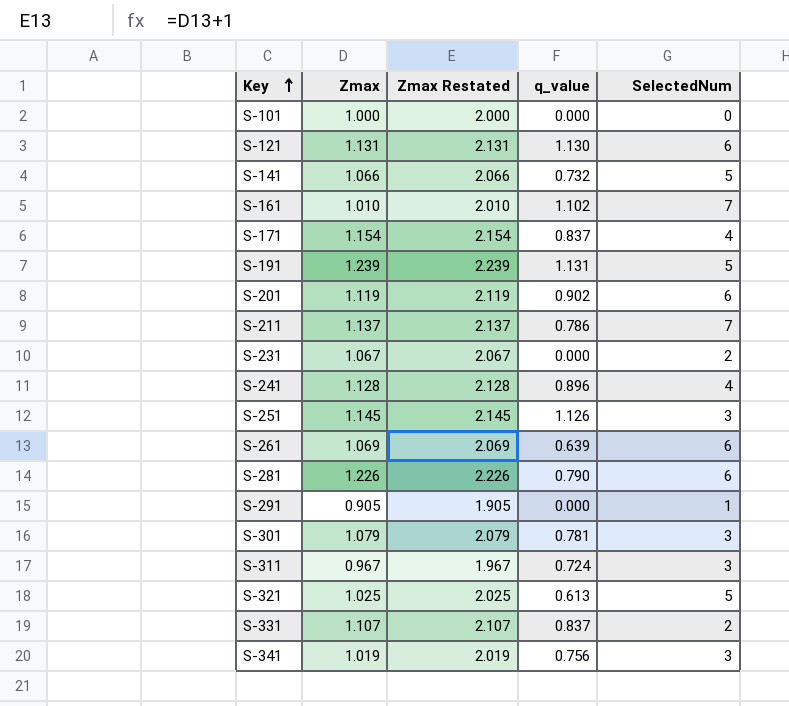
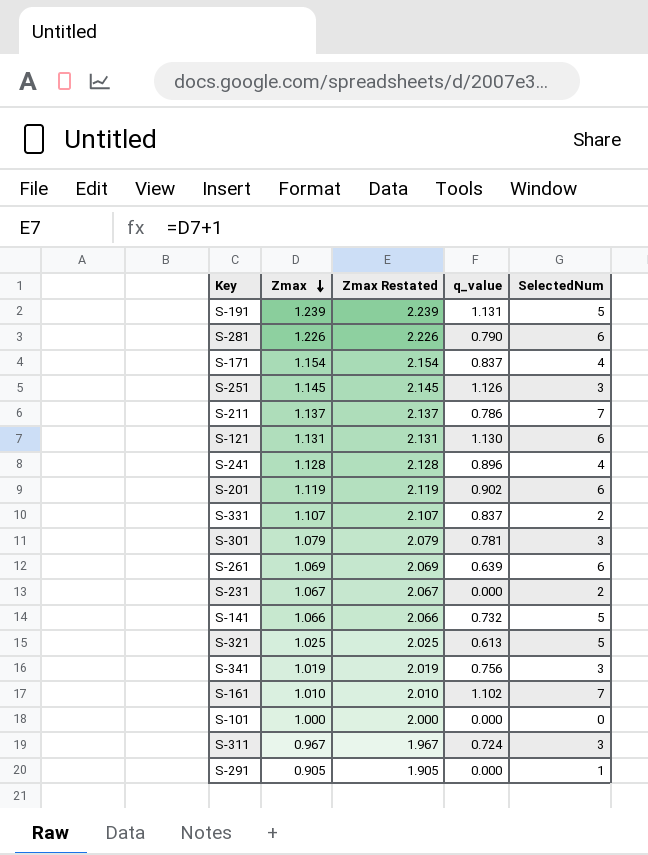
row order: Key ascending -> Zmax descending

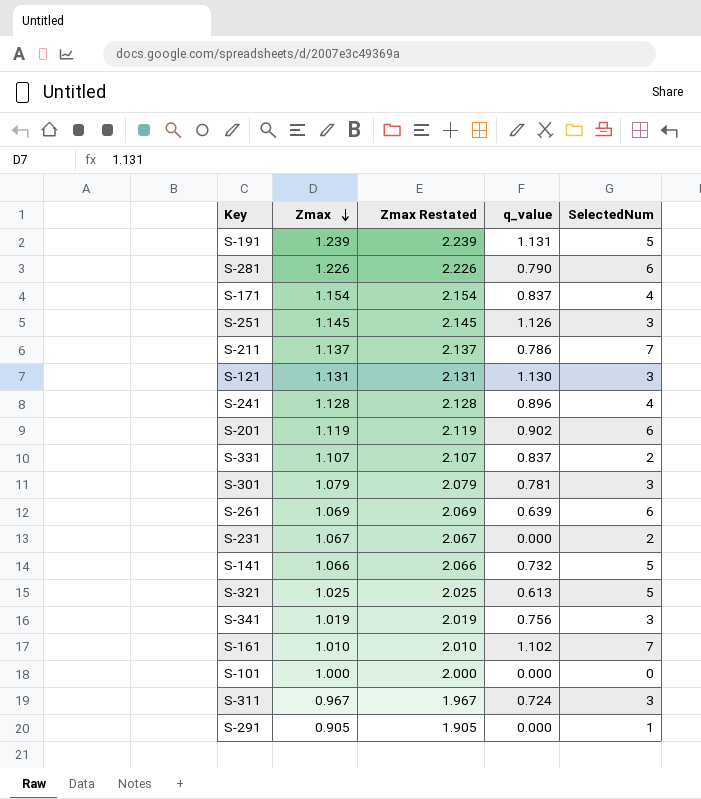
S-121 | SelectedNum: 6 -> 3

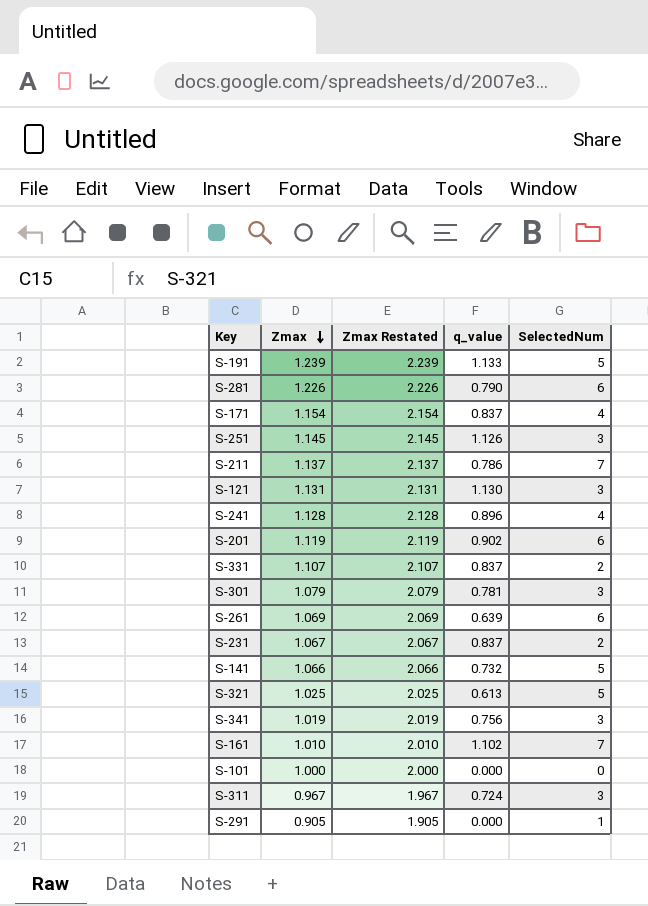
S-191 | q_value: 1.131 -> 1.133
S-231 | q_value: 0.000 -> 0.837

